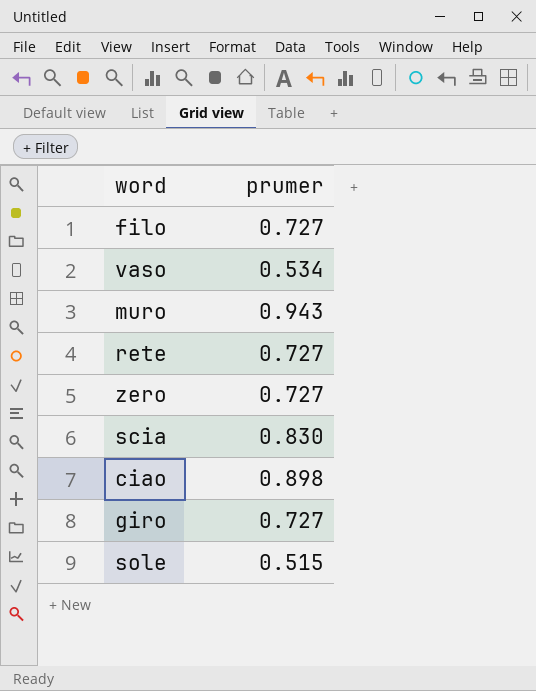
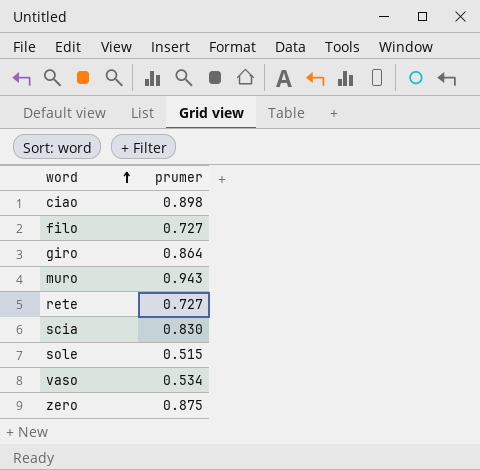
row order: none -> word ascending
giro | prumer: 0.727 -> 0.864
zero | prumer: 0.727 -> 0.875

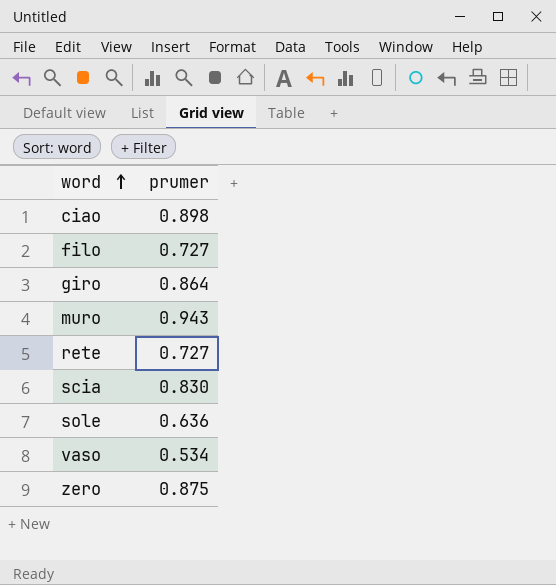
sole | prumer: 0.515 -> 0.636

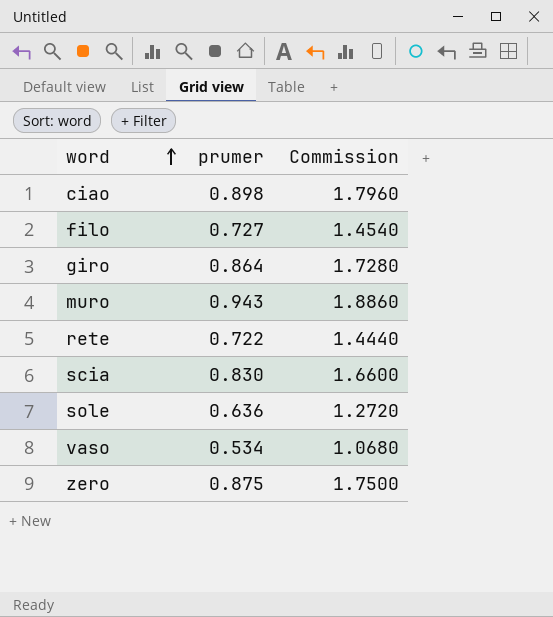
column Commission | formula: none -> [prumer] * 2
rete | prumer: 0.727 -> 0.722

